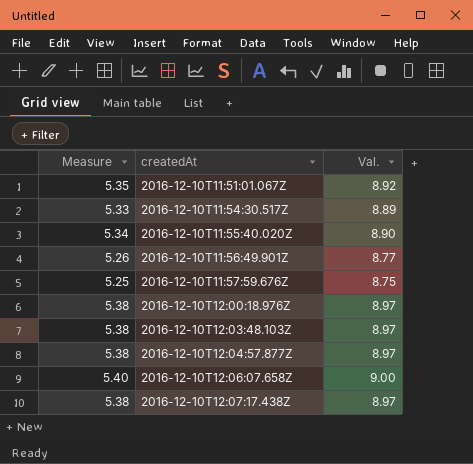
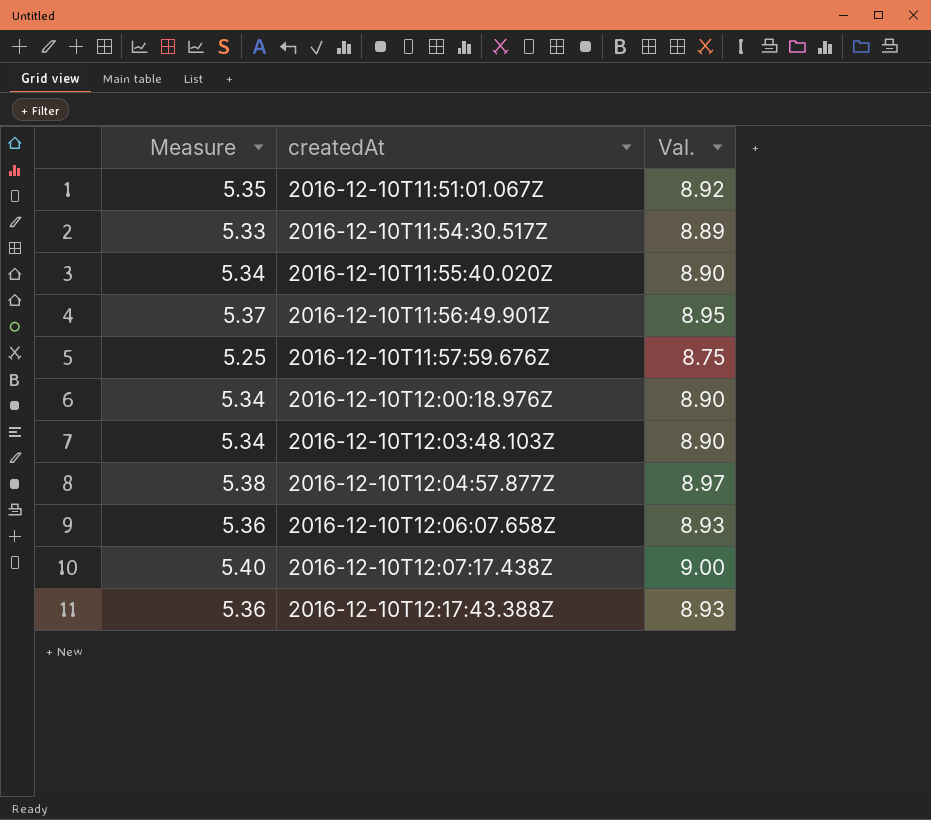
2016-12-10T11:56:49.901Z | Measure: 5.26 -> 5.37
2016-12-10T11:56:49.901Z | Val.: 8.77 -> 8.95
2016-12-10T12:00:18.976Z | Measure: 5.38 -> 5.34
2016-12-10T12:00:18.976Z | Val.: 8.97 -> 8.90
2016-12-10T12:03:48.103Z | Measure: 5.38 -> 5.34
2016-12-10T12:03:48.103Z | Val.: 8.97 -> 8.90
2016-12-10T12:06:07.658Z | Measure: 5.40 -> 5.36
2016-12-10T12:06:07.658Z | Val.: 9.00 -> 8.93
2016-12-10T12:07:17.438Z | Measure: 5.38 -> 5.40
2016-12-10T12:07:17.438Z | Val.: 8.97 -> 9.00
row 2016-12-10T12:17:43.388Z: none -> 5.36 | 8.93

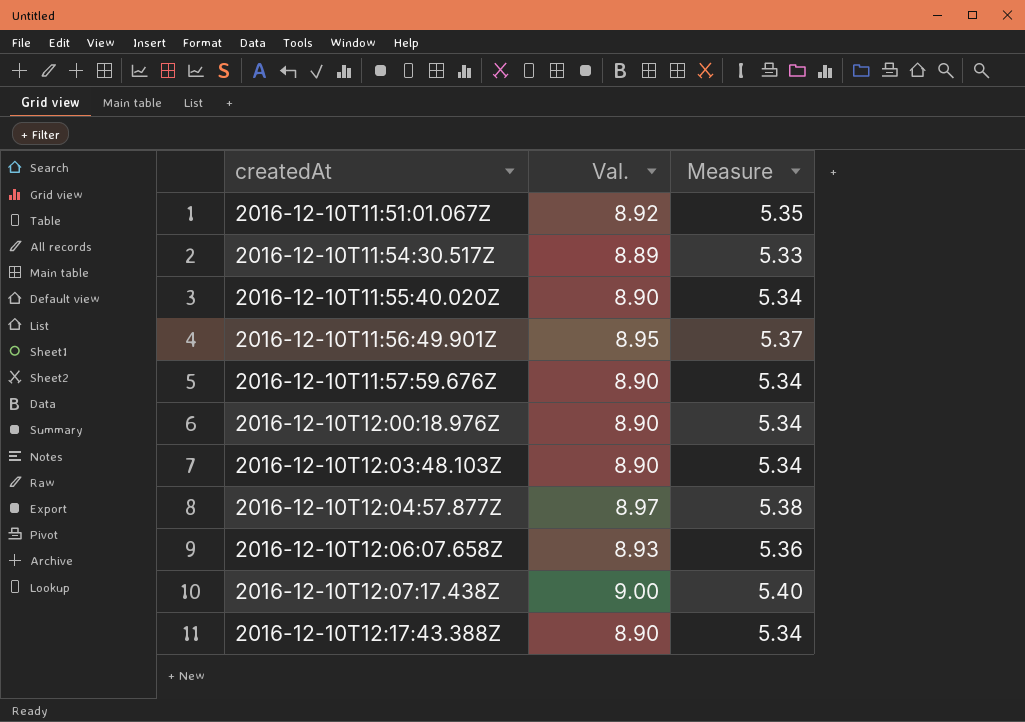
column Measure | position: 1 -> 3
2016-12-10T11:57:59.676Z | Val.: 8.75 -> 8.90
2016-12-10T11:57:59.676Z | Measure: 5.25 -> 5.34
2016-12-10T12:17:43.388Z | Val.: 8.93 -> 8.90
2016-12-10T12:17:43.388Z | Measure: 5.36 -> 5.34

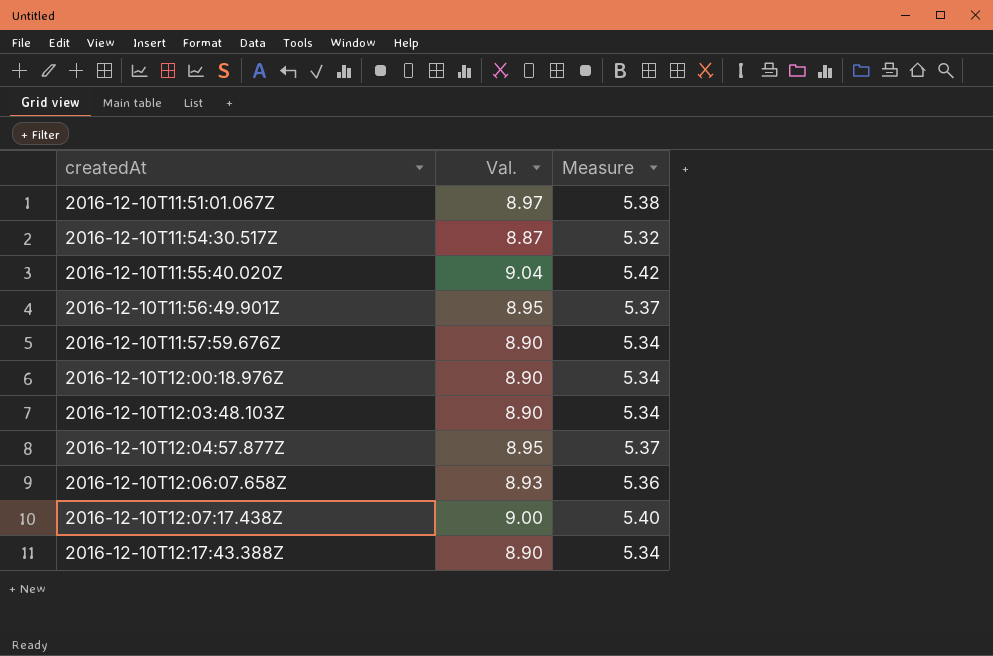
2016-12-10T11:51:01.067Z | Val.: 8.92 -> 8.97
2016-12-10T11:51:01.067Z | Measure: 5.35 -> 5.38
2016-12-10T11:54:30.517Z | Val.: 8.89 -> 8.87
2016-12-10T11:54:30.517Z | Measure: 5.33 -> 5.32
2016-12-10T11:55:40.020Z | Val.: 8.90 -> 9.04
2016-12-10T11:55:40.020Z | Measure: 5.34 -> 5.42
2016-12-10T12:04:57.877Z | Val.: 8.97 -> 8.95
2016-12-10T12:04:57.877Z | Measure: 5.38 -> 5.37

